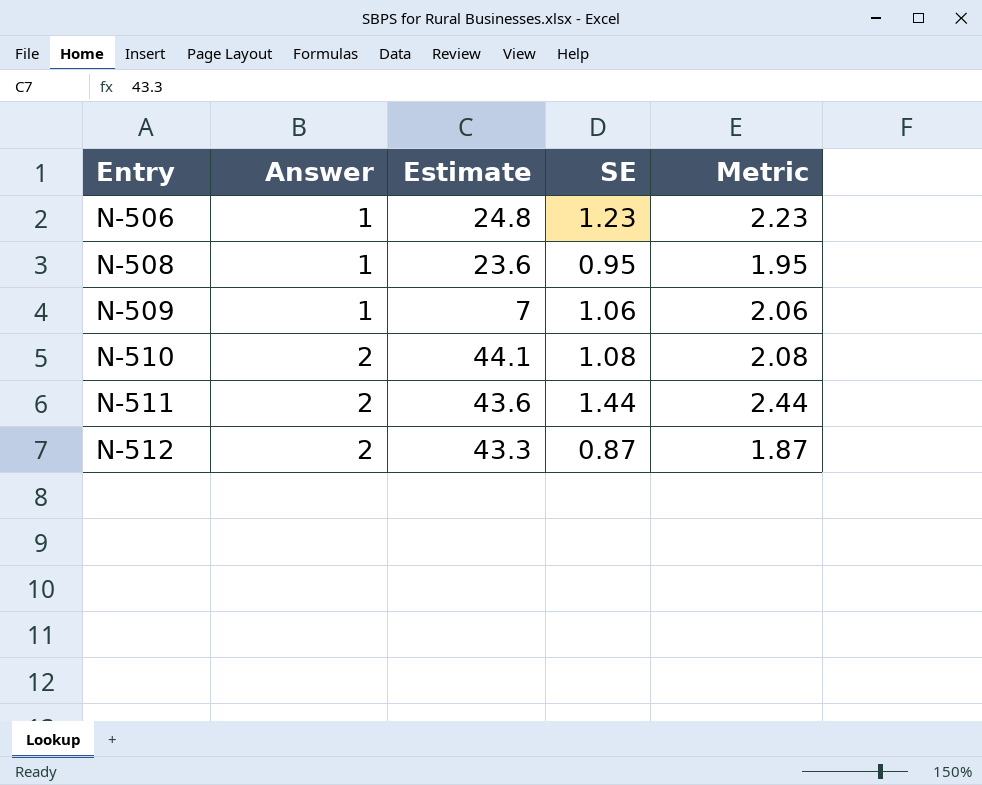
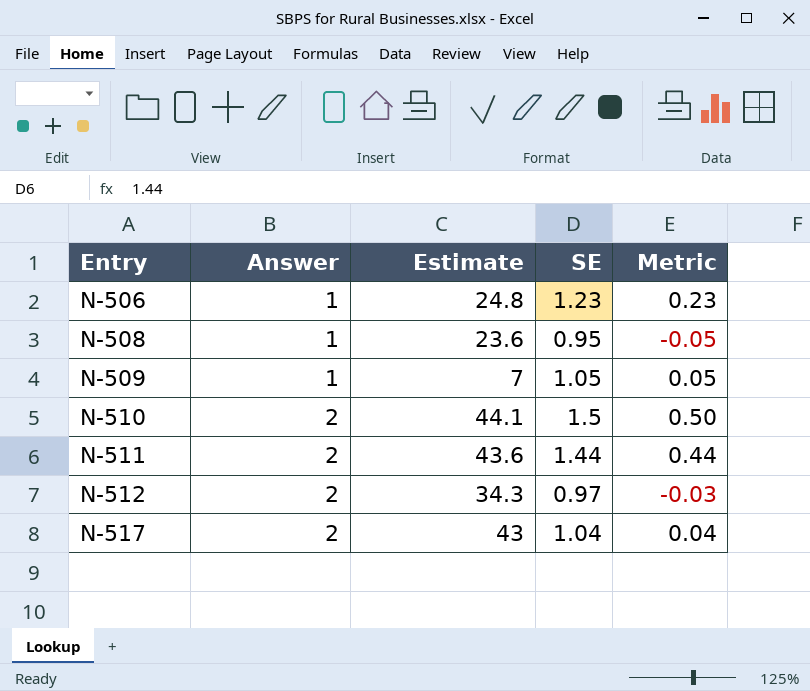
column Metric | formula: [SE] + 1 -> [SE] - 1
N-509 | SE: 1.06 -> 1.05
N-510 | SE: 1.08 -> 1.5
N-512 | Estimate: 43.3 -> 34.3
N-512 | SE: 0.87 -> 0.97
row N-517: none -> 2 | 43 | 1.04 | 0.04

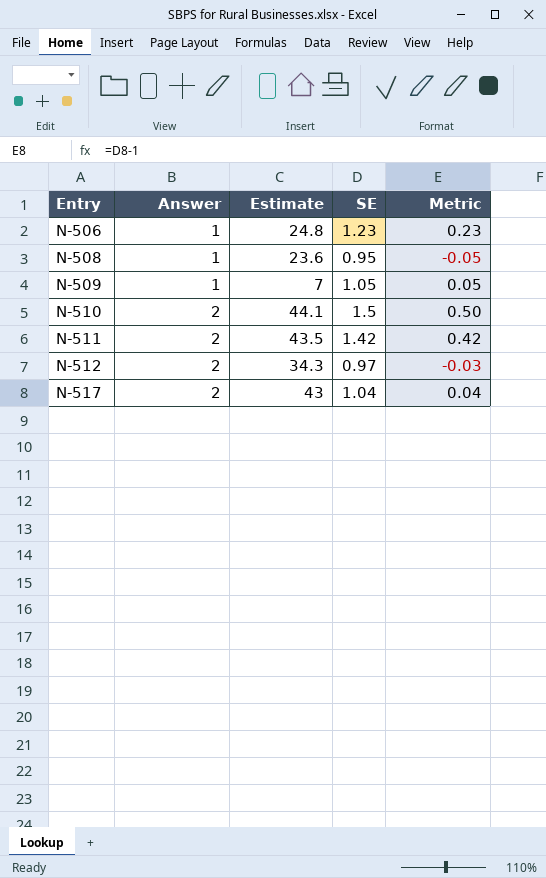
N-511 | Estimate: 43.6 -> 43.5
N-511 | SE: 1.44 -> 1.42
N-511 | Metric: 0.44 -> 0.42

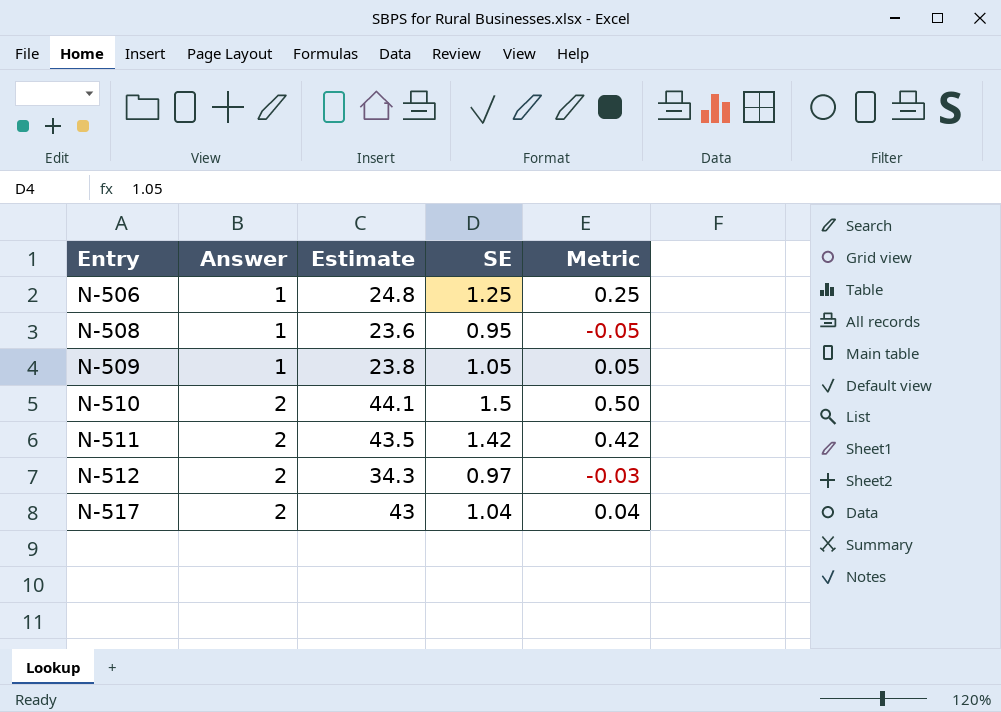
N-506 | SE: 1.23 -> 1.25
N-506 | Metric: 0.23 -> 0.25
N-509 | Estimate: 7 -> 23.8

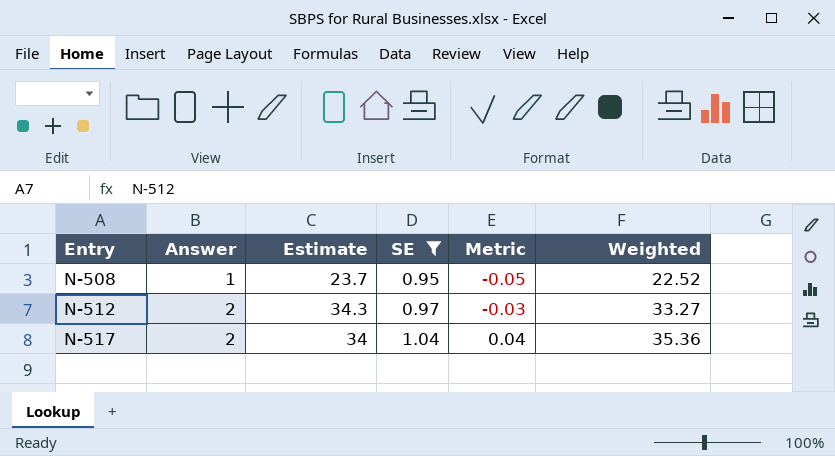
filter: none -> SE <= 1.04
column Weighted | formula: none -> [Estimate] * [SE]
N-508 | Estimate: 23.6 -> 23.7
N-517 | Estimate: 43 -> 34

